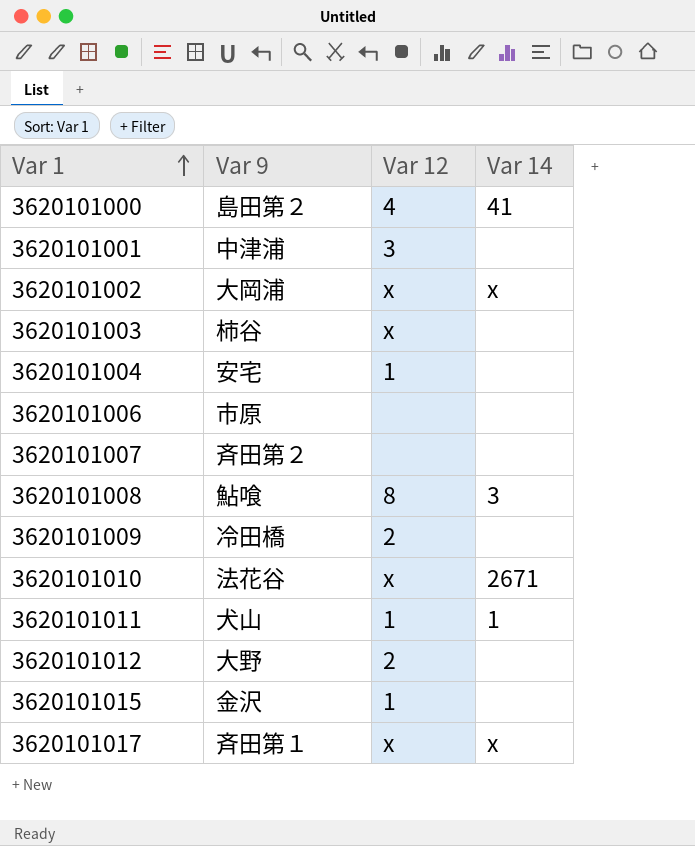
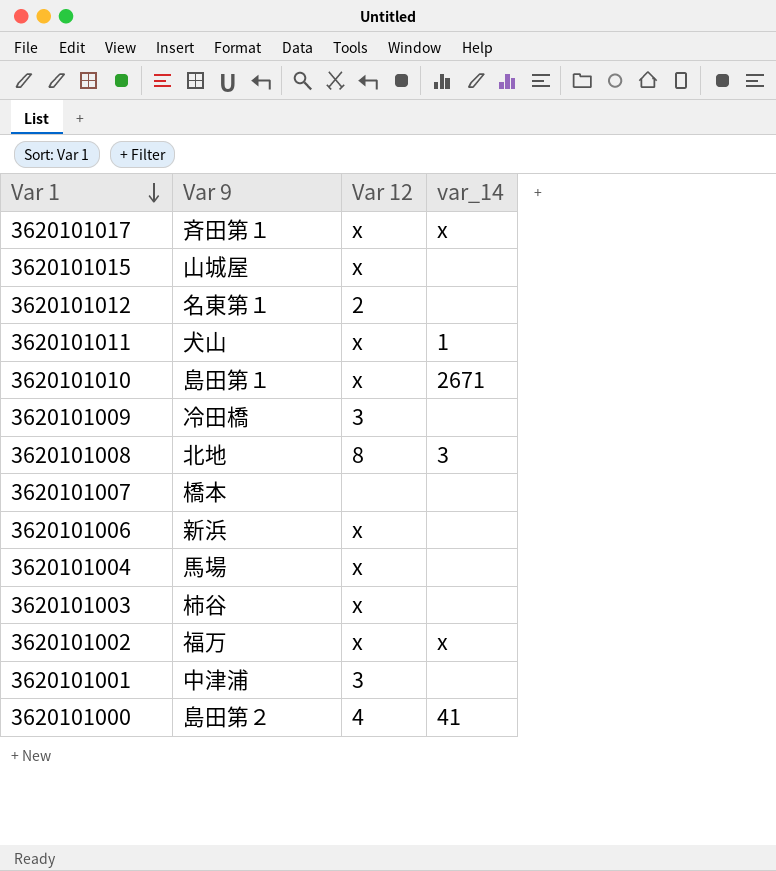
row order: Var 1 ascending -> Var 1 descending
column name: Var 14 -> var_14
3620101015 | Var 9: 金沢 -> 山城屋
3620101015 | Var 12: 1 -> x
3620101012 | Var 9: 大野 -> 名東第１
3620101011 | Var 12: 1 -> x
3620101010 | Var 9: 法花谷 -> 島田第１
3620101009 | Var 12: 2 -> 3
3620101008 | Var 9: 鮎喰 -> 北地
3620101007 | Var 9: 斉田第２ -> 橋本
3620101006 | Var 9: 市原 -> 新浜
3620101006 | Var 12: none -> x
3620101004 | Var 9: 安宅 -> 馬場
3620101004 | Var 12: 1 -> x
3620101002 | Var 9: 大岡浦 -> 福万

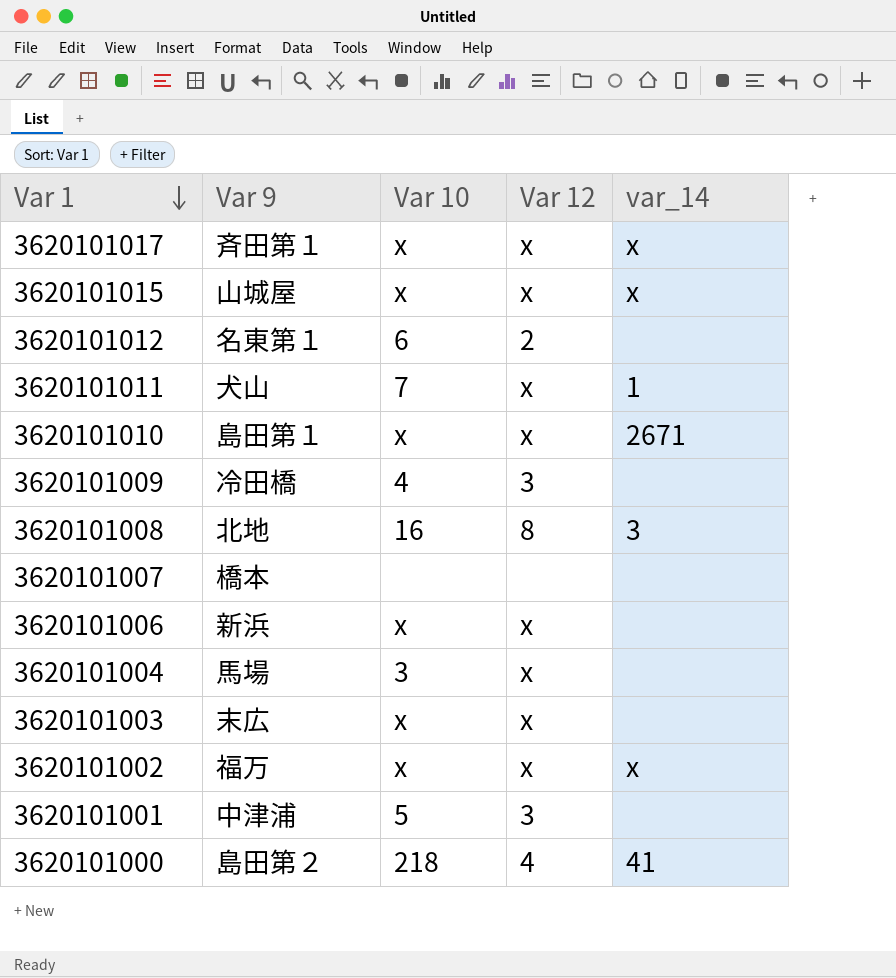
column Var 10 | position: none -> 3
3620101015 | var_14: none -> x
3620101003 | Var 9: 柿谷 -> 末広

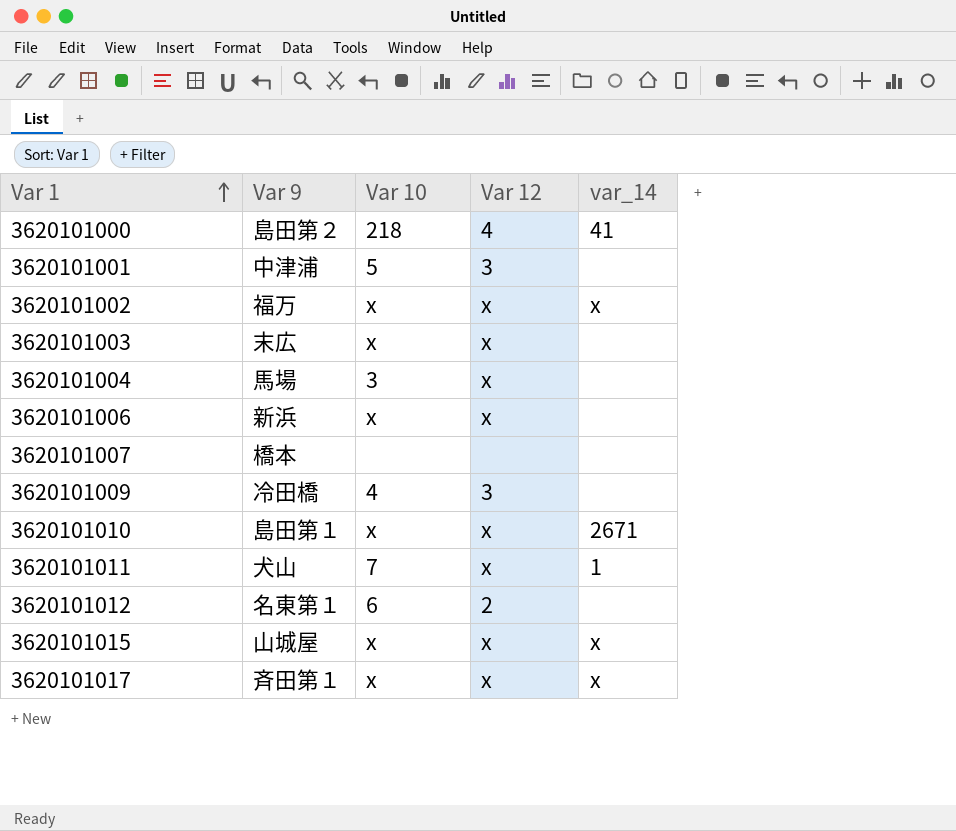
row order: Var 1 descending -> Var 1 ascending
row 3620101008: 北地 | 16 | 8 | 3 -> none

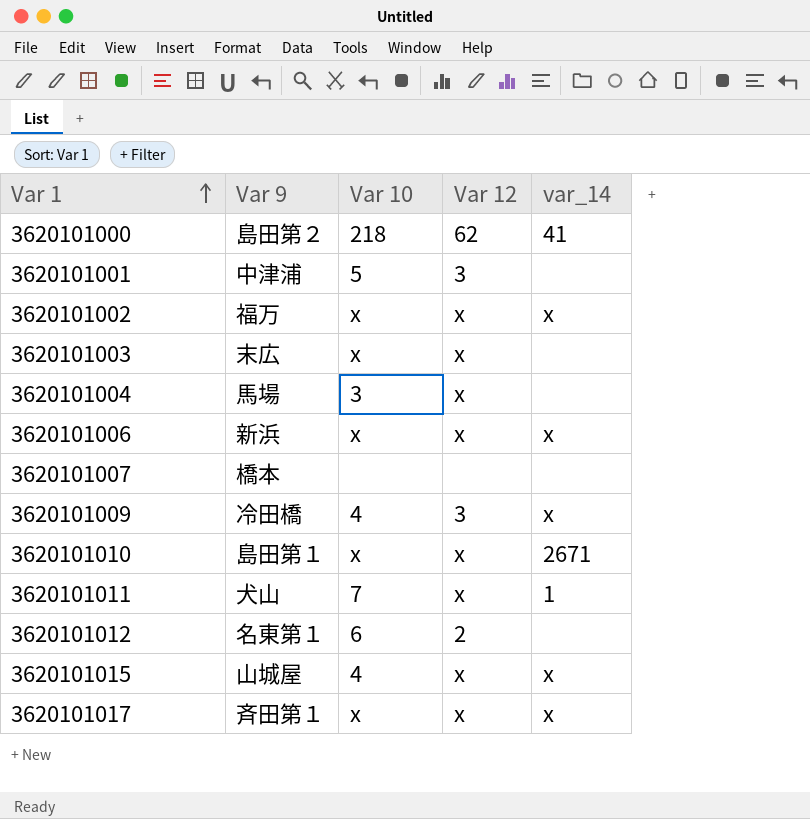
3620101000 | Var 12: 4 -> 62
3620101006 | var_14: none -> x
3620101009 | var_14: none -> x
3620101015 | Var 10: x -> 4

